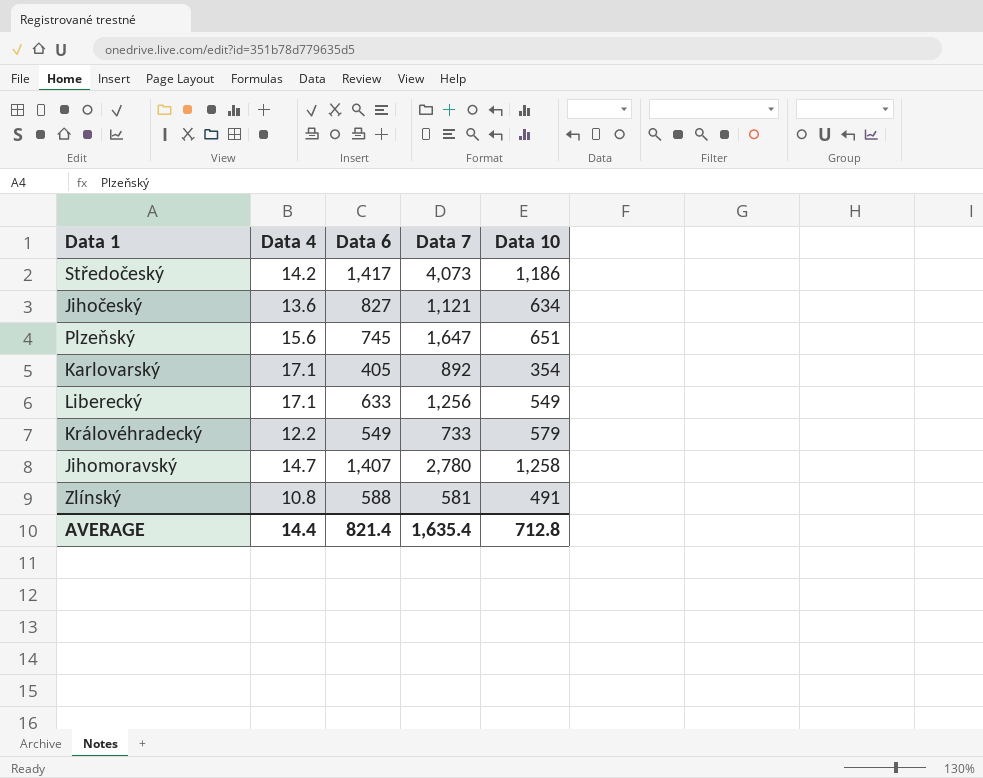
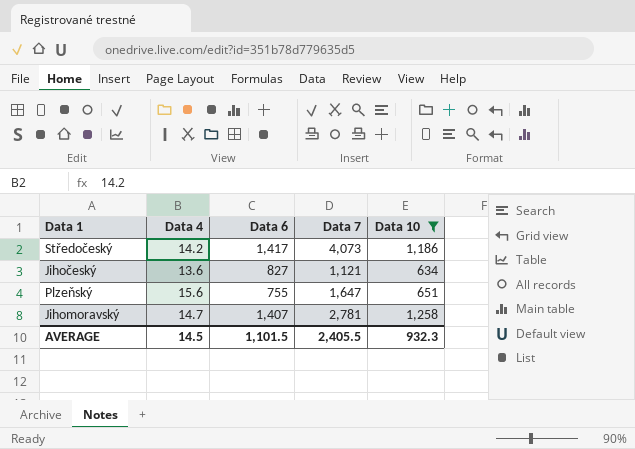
filter: none -> Data 10 >= 634
Plzeňský | Data 6: 745 -> 755
Jihomoravský | Data 7: 2,780 -> 2,781
AVERAGE | Data 4: 14.4 -> 14.5
AVERAGE | Data 6: 821.4 -> 1,101.5
AVERAGE | Data 7: 1,635.4 -> 2,405.5
AVERAGE | Data 10: 712.8 -> 932.3

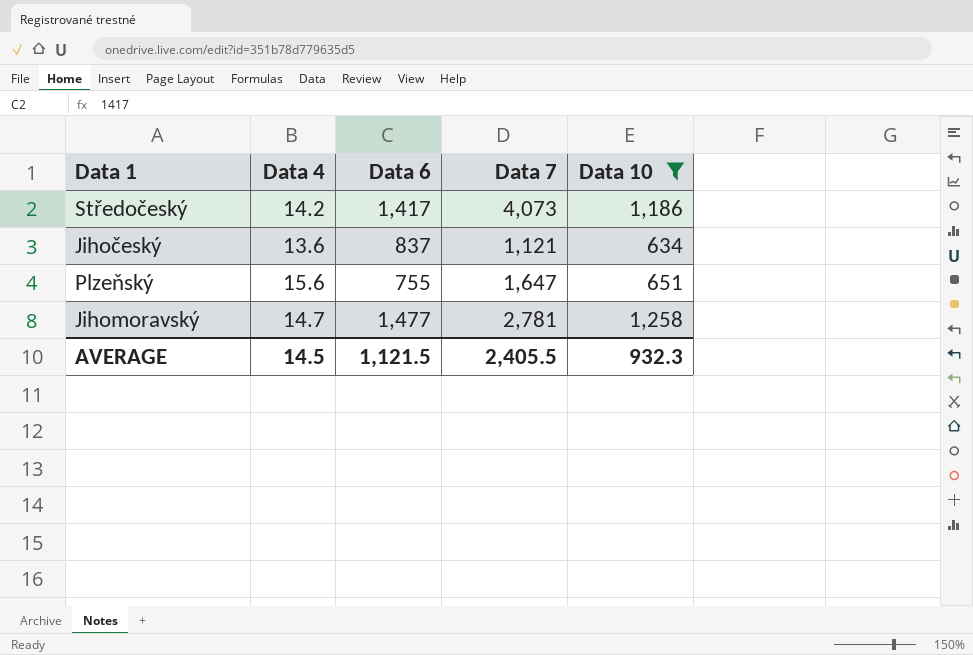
Jihočeský | Data 6: 827 -> 837
Jihomoravský | Data 6: 1,407 -> 1,477
AVERAGE | Data 6: 1,101.5 -> 1,121.5

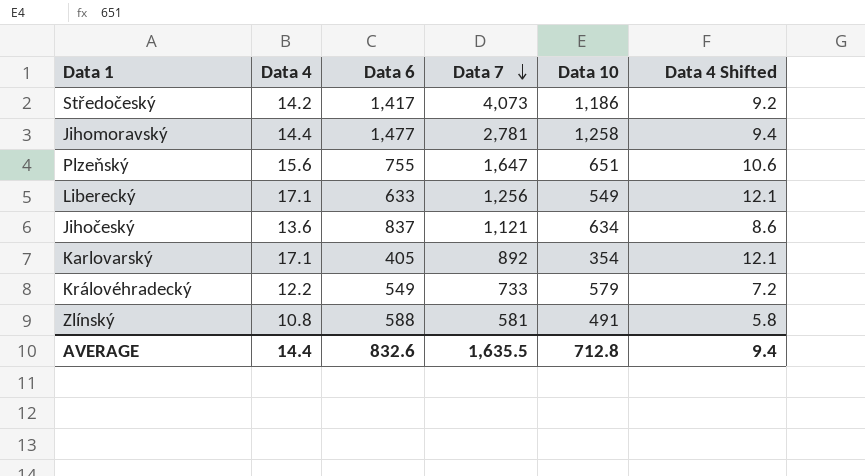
filter: Data 10 >= 634 -> none
row order: none -> Data 7 descending
column Data 4 Shifted | formula: none -> [Data 4] - 5
Jihomoravský | Data 4: 14.7 -> 14.4
AVERAGE | Data 4: 14.5 -> 14.4
AVERAGE | Data 6: 1,121.5 -> 832.6
AVERAGE | Data 7: 2,405.5 -> 1,635.5
AVERAGE | Data 10: 932.3 -> 712.8

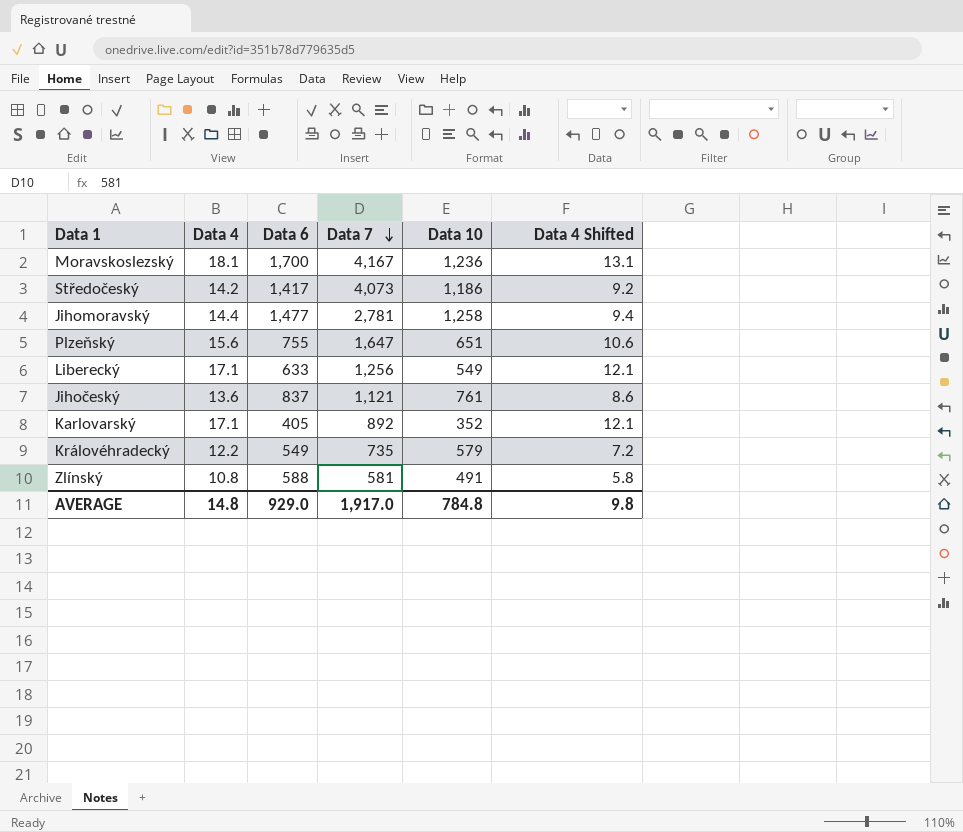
row Moravskoslezský: none -> 18.1 | 1,700 | 4,167 | 1,236 | 13.1
Jihočeský | Data 10: 634 -> 761
Karlovarský | Data 10: 354 -> 352
Královéhradecký | Data 7: 733 -> 735
AVERAGE | Data 4: 14.4 -> 14.8
AVERAGE | Data 6: 832.6 -> 929.0
AVERAGE | Data 7: 1,635.5 -> 1,917.0
AVERAGE | Data 10: 712.8 -> 784.8
AVERAGE | Data 4 Shifted: 9.4 -> 9.8

